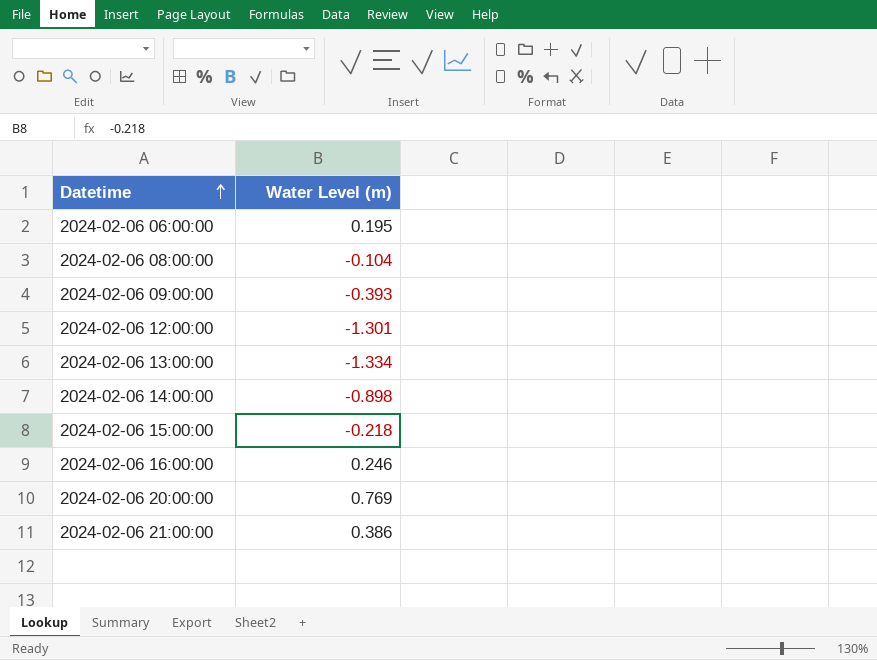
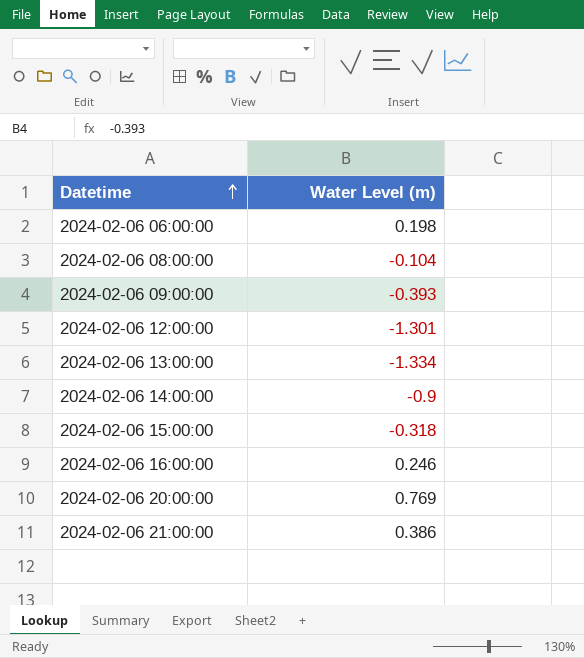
2024-02-06 06:00:00 | Water Level (m): 0.195 -> 0.198
2024-02-06 14:00:00 | Water Level (m): -0.898 -> -0.9
2024-02-06 15:00:00 | Water Level (m): -0.218 -> -0.318

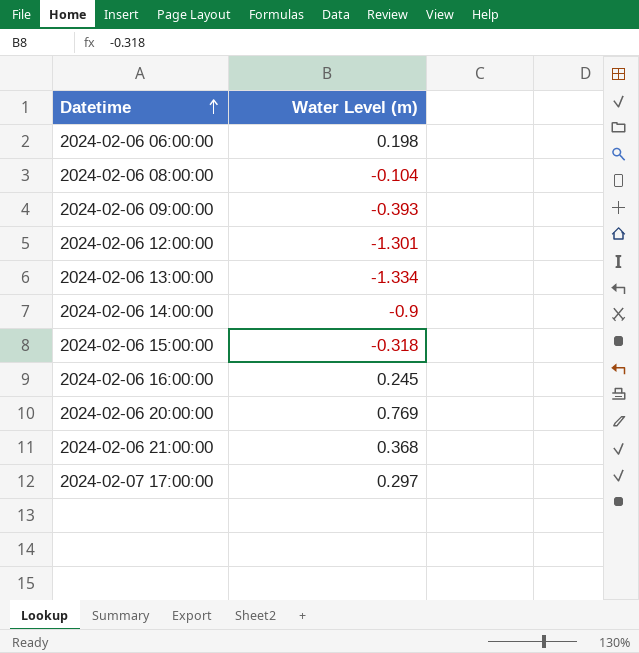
2024-02-06 16:00:00 | Water Level (m): 0.246 -> 0.245
2024-02-06 21:00:00 | Water Level (m): 0.386 -> 0.368
row 2024-02-07 17:00:00: none -> 0.297

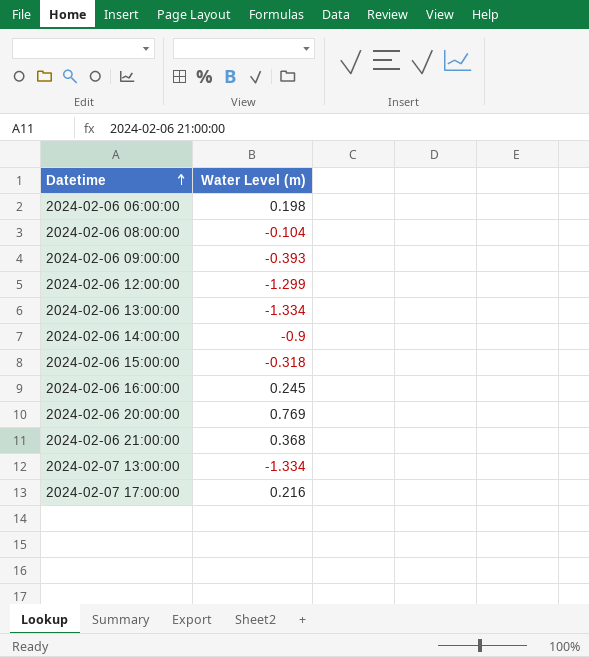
2024-02-06 12:00:00 | Water Level (m): -1.301 -> -1.299
row 2024-02-07 13:00:00: none -> -1.334
2024-02-07 17:00:00 | Water Level (m): 0.297 -> 0.216

